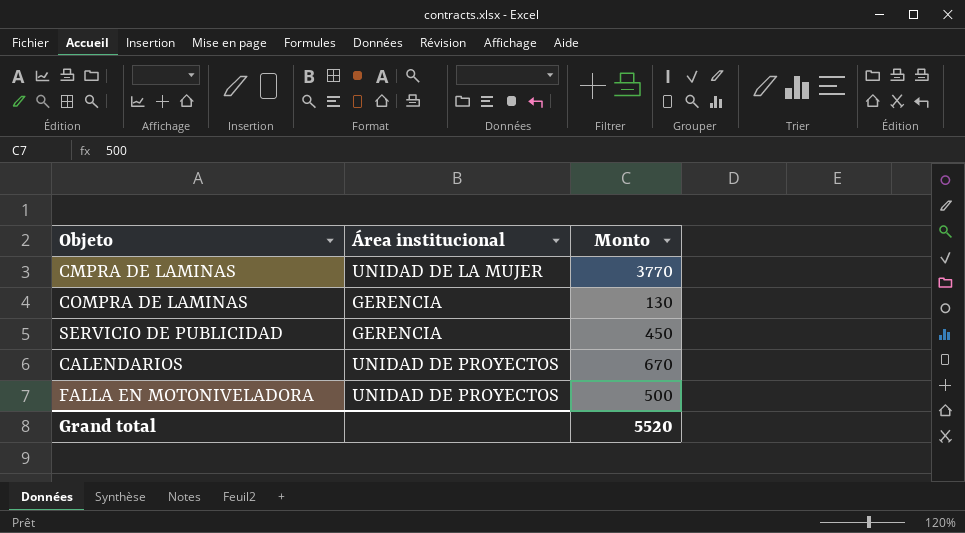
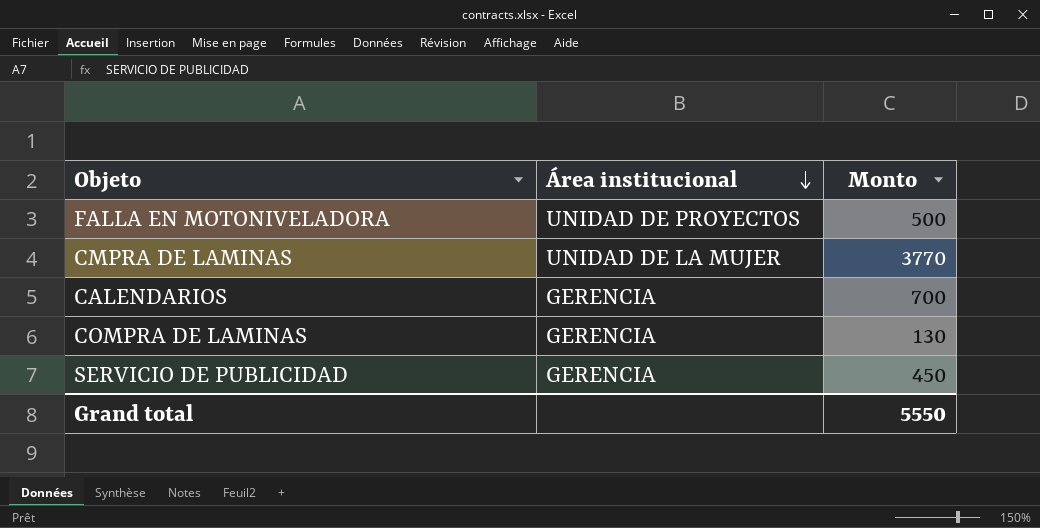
row order: none -> Área institucional descending
CALENDARIOS | Área institucional: UNIDAD DE PROYECTOS -> GERENCIA
CALENDARIOS | Monto: 670 -> 700
Grand total | Monto: 5520 -> 5550

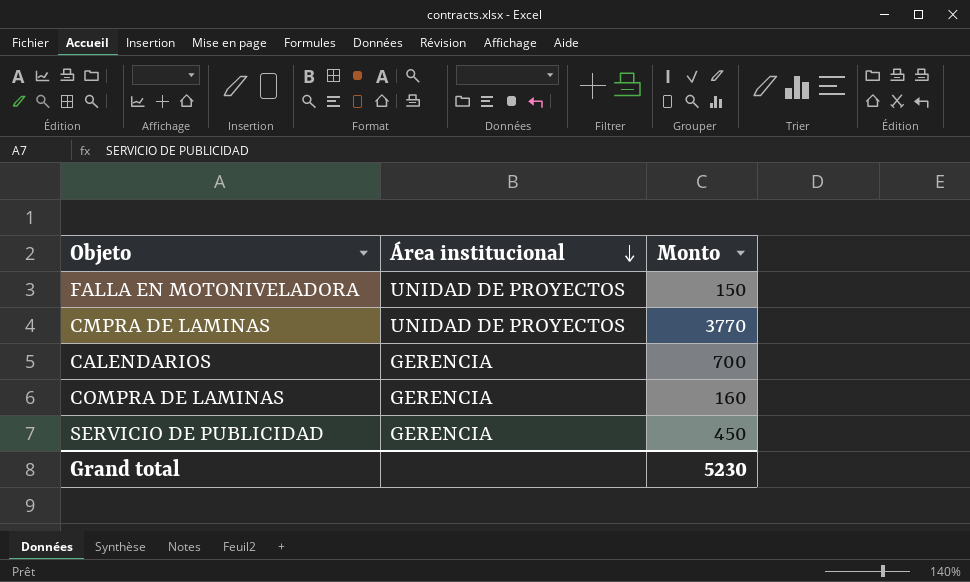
FALLA EN MOTONIVELADORA | Monto: 500 -> 150
CMPRA DE LAMINAS | Área institucional: UNIDAD DE LA MUJER -> UNIDAD DE PROYECTOS
COMPRA DE LAMINAS | Monto: 130 -> 160
Grand total | Monto: 5550 -> 5230

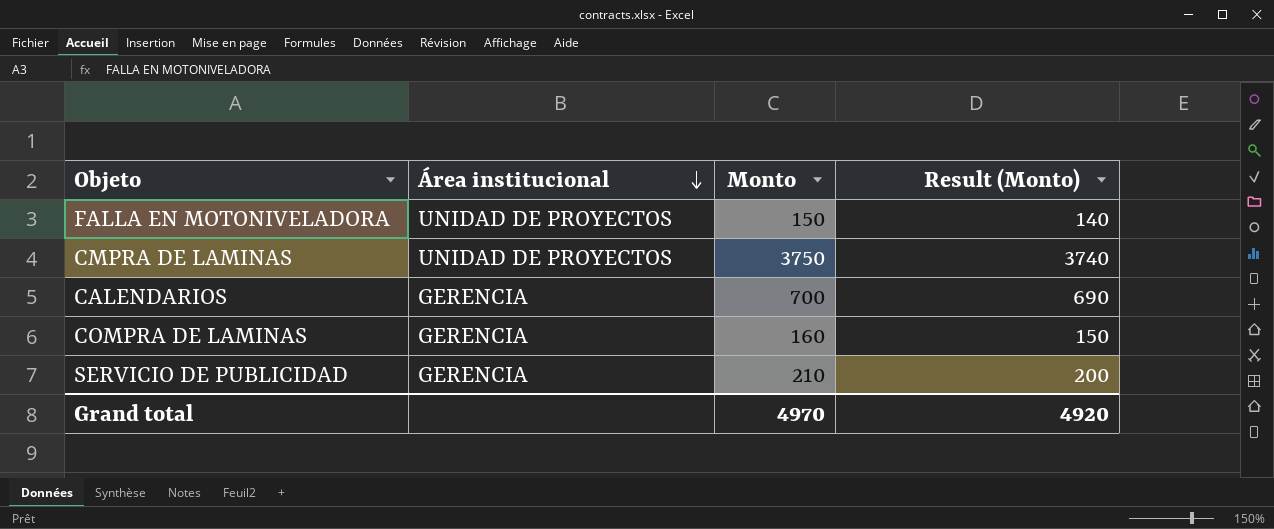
column Result (Monto) | formula: none -> [Monto] - 10
CMPRA DE LAMINAS | Monto: 3770 -> 3750
SERVICIO DE PUBLICIDAD | Monto: 450 -> 210
Grand total | Monto: 5230 -> 4970

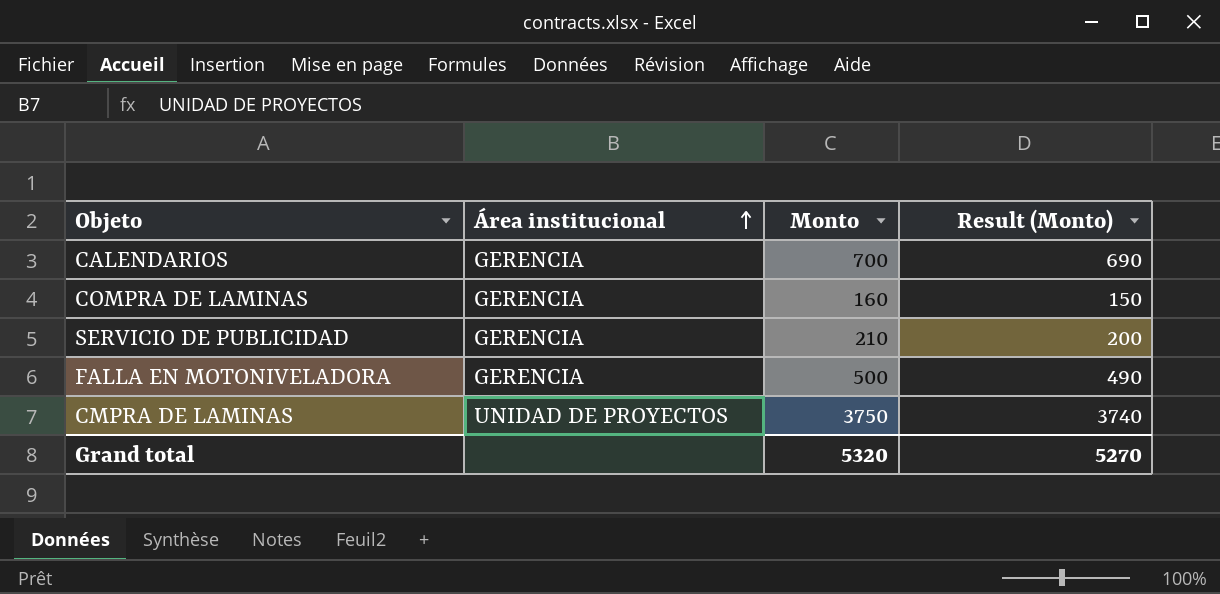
row order: Área institucional descending -> Área institucional ascending
FALLA EN MOTONIVELADORA | Área institucional: UNIDAD DE PROYECTOS -> GERENCIA
FALLA EN MOTONIVELADORA | Monto: 150 -> 500
FALLA EN MOTONIVELADORA | Result (Monto): 140 -> 490
Grand total | Monto: 4970 -> 5320
Grand total | Result (Monto): 4920 -> 5270

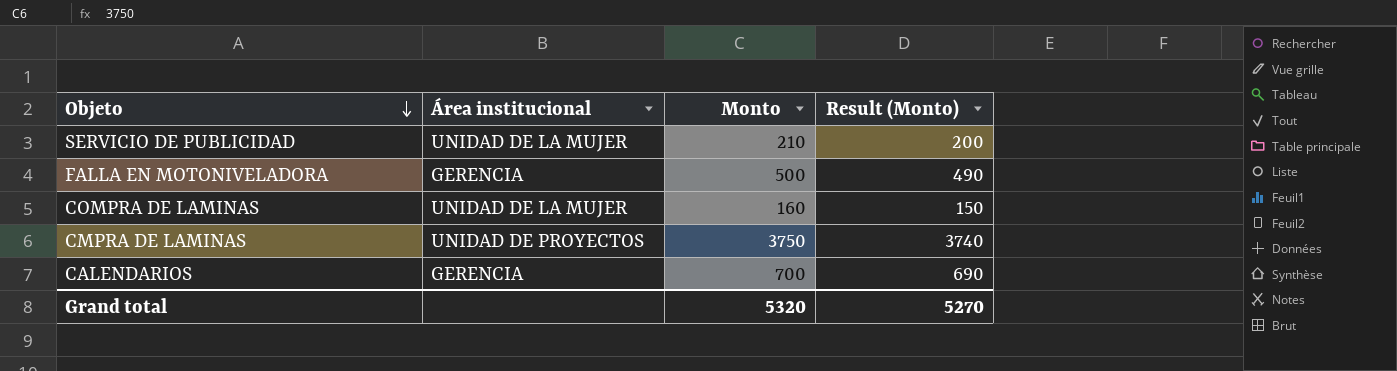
row order: Área institucional ascending -> Objeto descending
SERVICIO DE PUBLICIDAD | Área institucional: GERENCIA -> UNIDAD DE LA MUJER
COMPRA DE LAMINAS | Área institucional: GERENCIA -> UNIDAD DE LA MUJER

